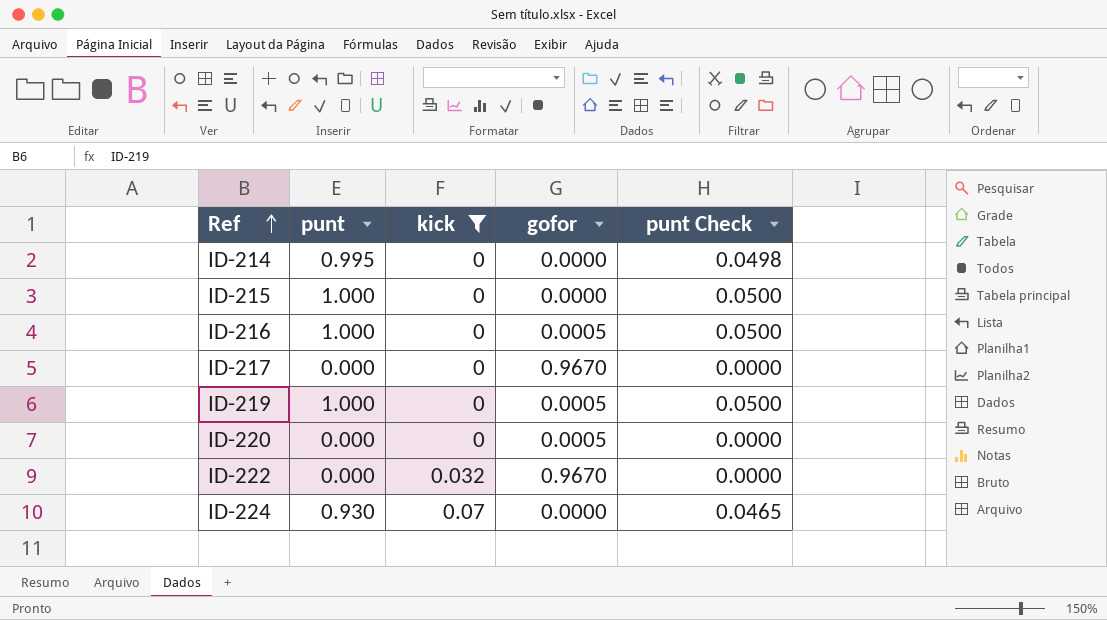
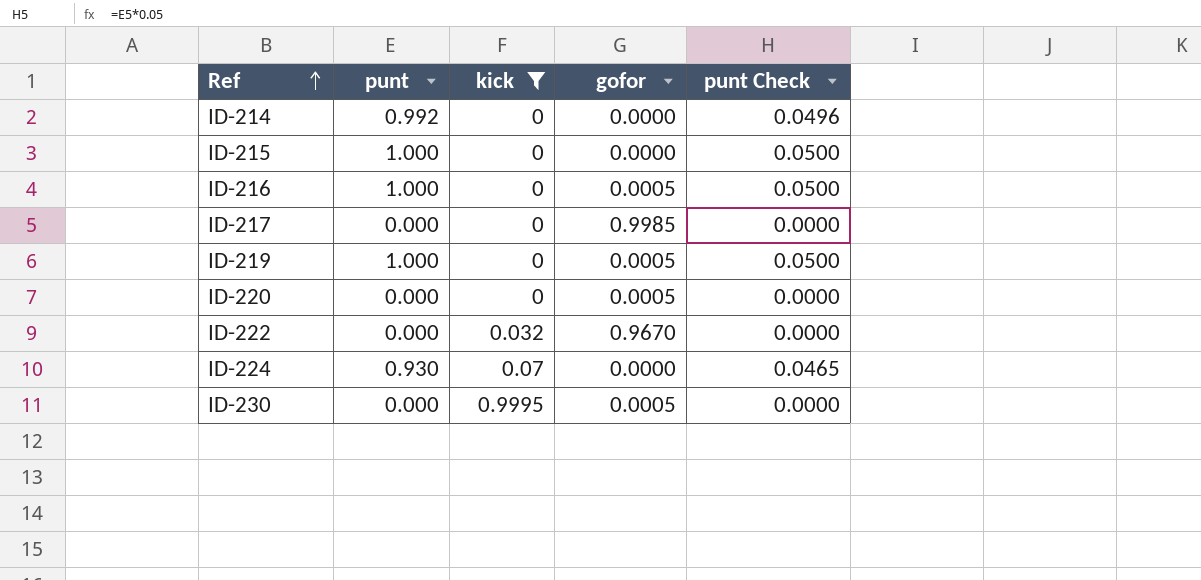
ID-214 | punt: 0.995 -> 0.992
ID-214 | punt Check: 0.0498 -> 0.0496
ID-217 | gofor: 0.9670 -> 0.9985
row ID-230: none -> 0.000 | 0.9995 | 0.0005 | 0.0000

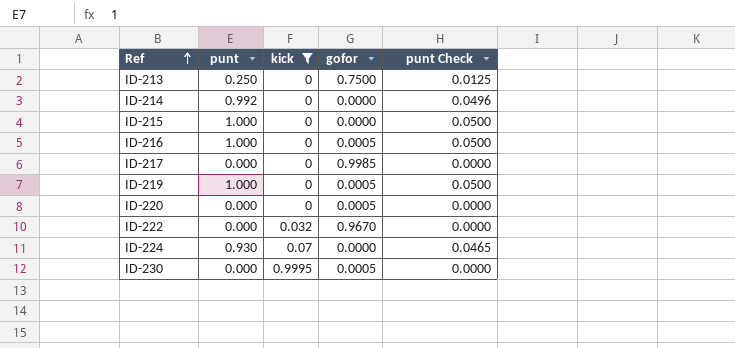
row ID-213: none -> 0.250 | 0 | 0.7500 | 0.0125

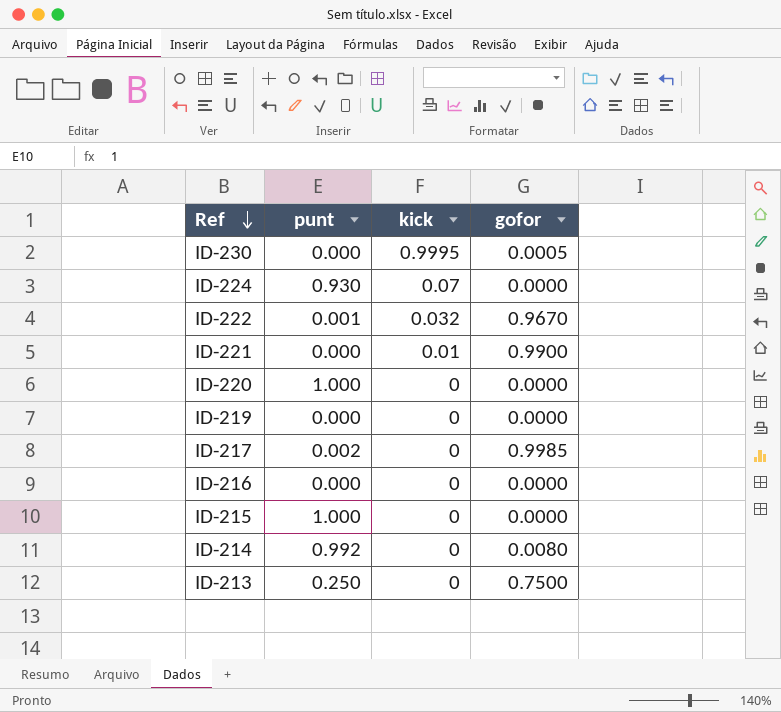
filter: kick != 0.01 -> none
row order: Ref ascending -> Ref descending
column punt Check | formula: [punt] * 0.05 -> none
ID-222 | punt: 0.000 -> 0.001
ID-220 | punt: 0.000 -> 1.000
ID-220 | gofor: 0.0005 -> 0.0000
ID-219 | punt: 1.000 -> 0.000
ID-219 | gofor: 0.0005 -> 0.0000
ID-217 | punt: 0.000 -> 0.002
ID-216 | punt: 1.000 -> 0.000
ID-216 | gofor: 0.0005 -> 0.0000
ID-214 | gofor: 0.0000 -> 0.0080

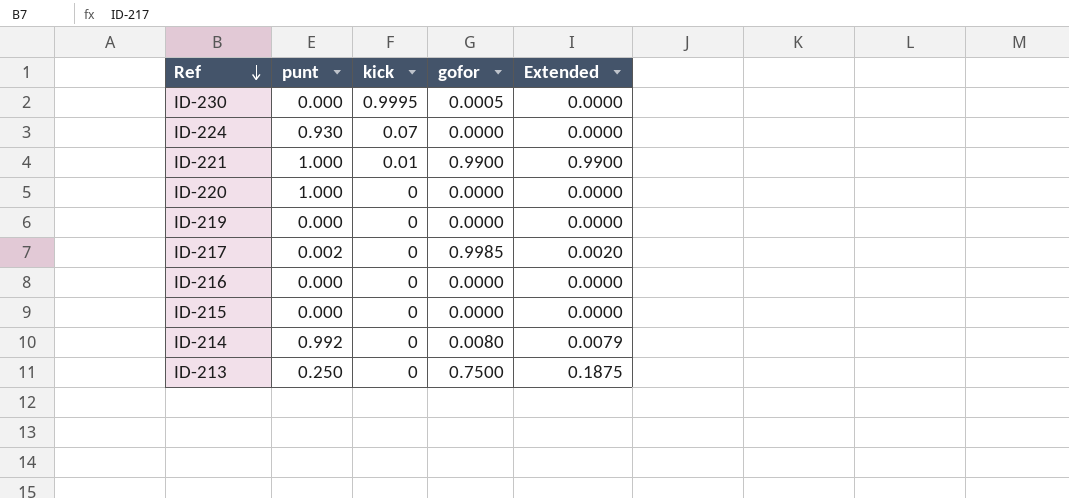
column Extended | formula: none -> [punt] * [gofor]
row ID-222: 0.001 | 0.032 | 0.9670 -> none
ID-221 | punt: 0.000 -> 1.000
ID-215 | punt: 1.000 -> 0.000

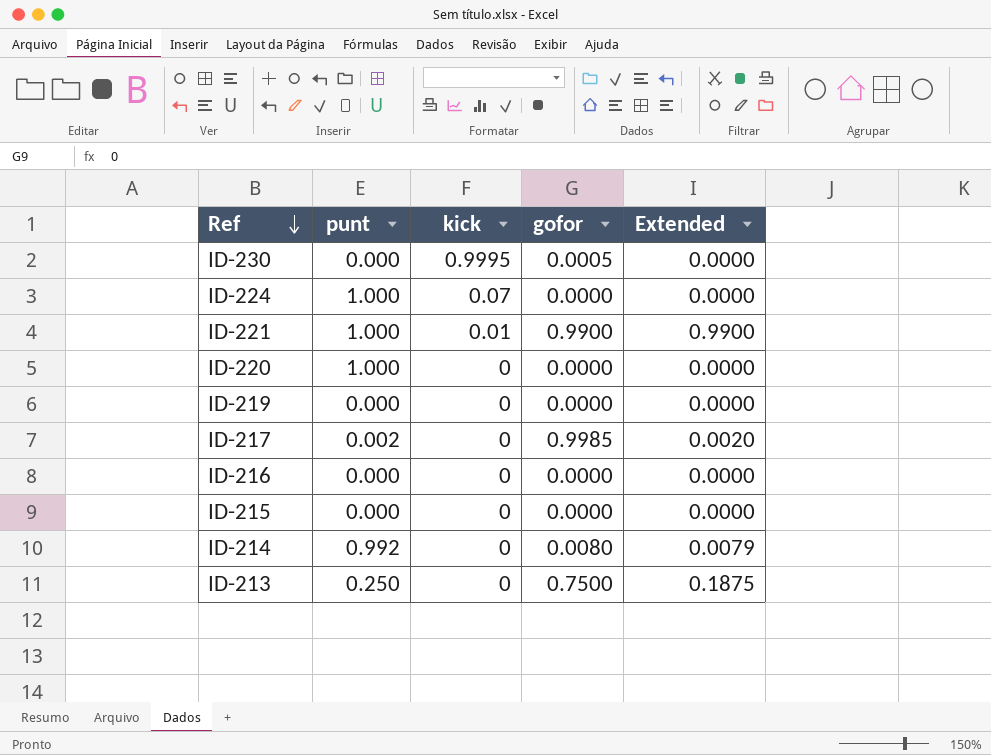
ID-224 | punt: 0.930 -> 1.000

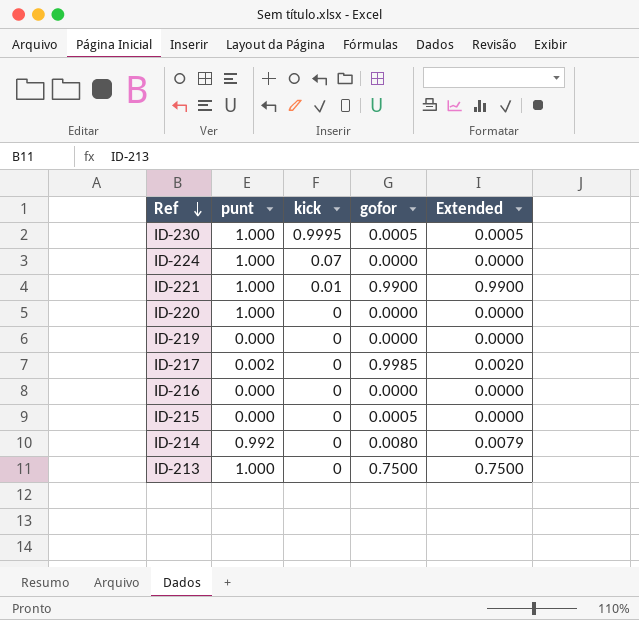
ID-230 | punt: 0.000 -> 1.000
ID-230 | Extended: 0.0000 -> 0.0005
ID-215 | gofor: 0.0000 -> 0.0005
ID-213 | punt: 0.250 -> 1.000
ID-213 | Extended: 0.1875 -> 0.7500

